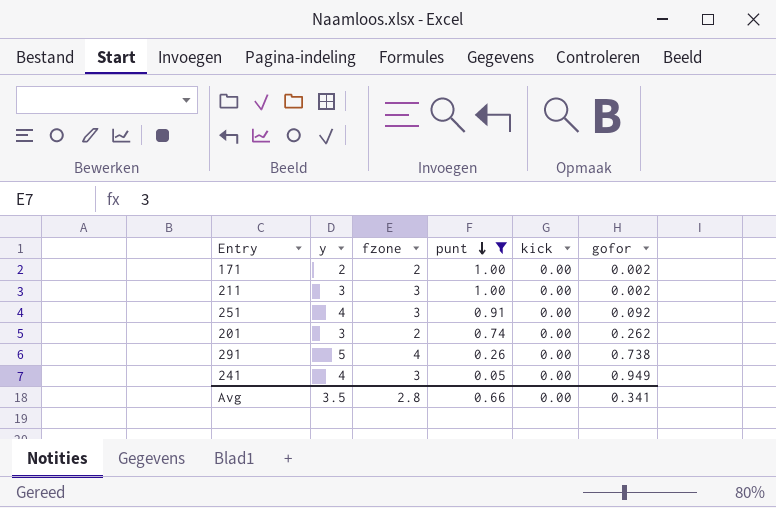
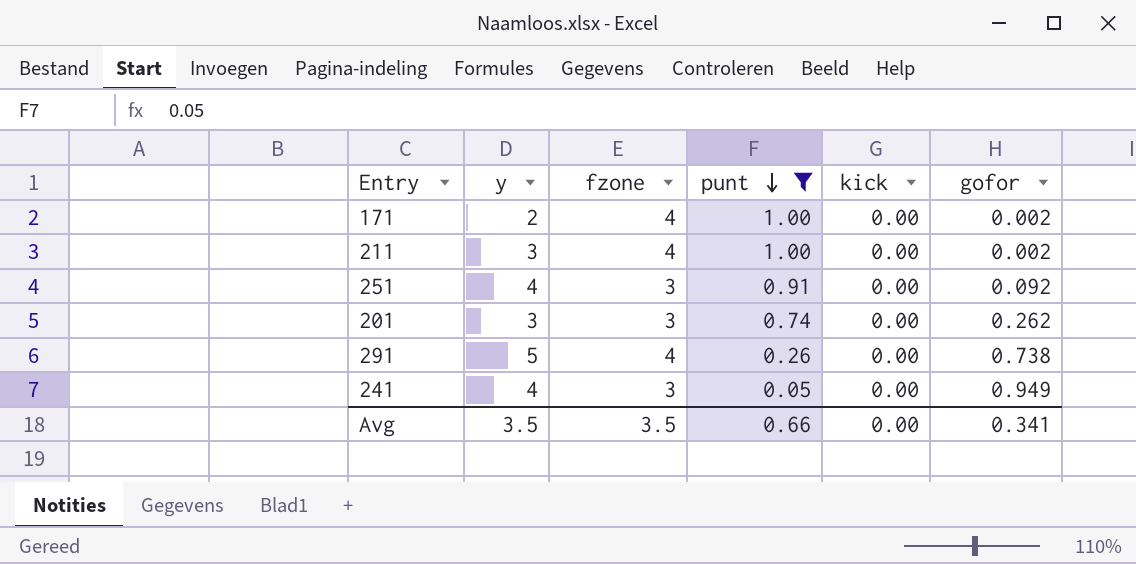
171 | fzone: 2 -> 4
211 | fzone: 3 -> 4
201 | fzone: 2 -> 3
Avg | fzone: 2.8 -> 3.5

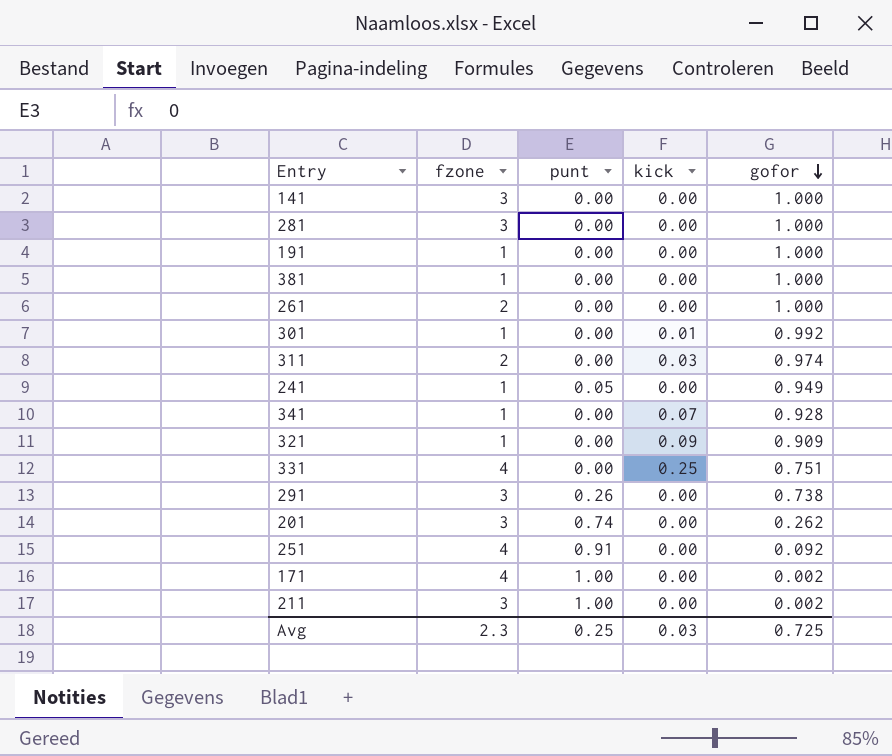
filter: punt != 0.00 -> none
row order: punt descending -> gofor descending
column y | position: 2 -> none
241 | fzone: 3 -> 1
291 | fzone: 4 -> 3
251 | fzone: 3 -> 4
211 | fzone: 4 -> 3
Avg | fzone: 3.5 -> 2.3
Avg | punt: 0.66 -> 0.25
Avg | kick: 0.00 -> 0.03
Avg | gofor: 0.341 -> 0.725

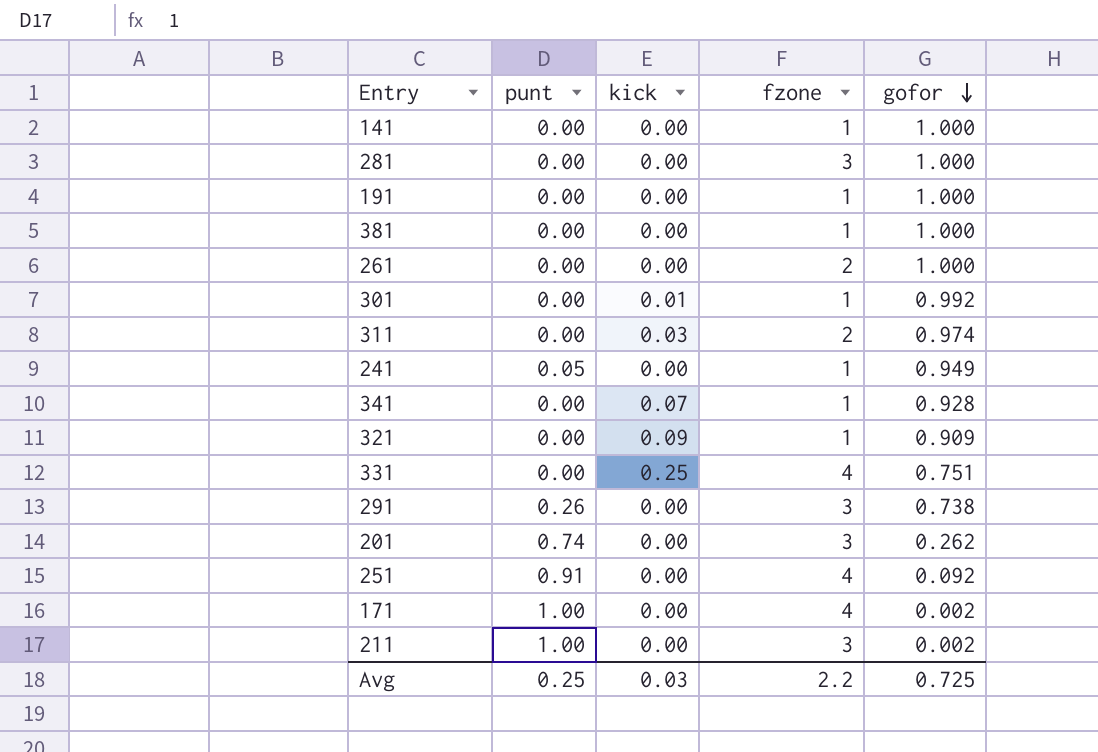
column fzone | position: 2 -> 4
141 | fzone: 3 -> 1
Avg | fzone: 2.3 -> 2.2

